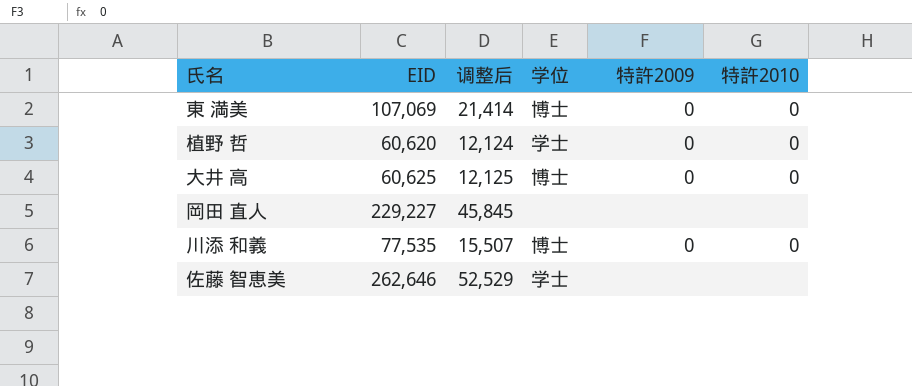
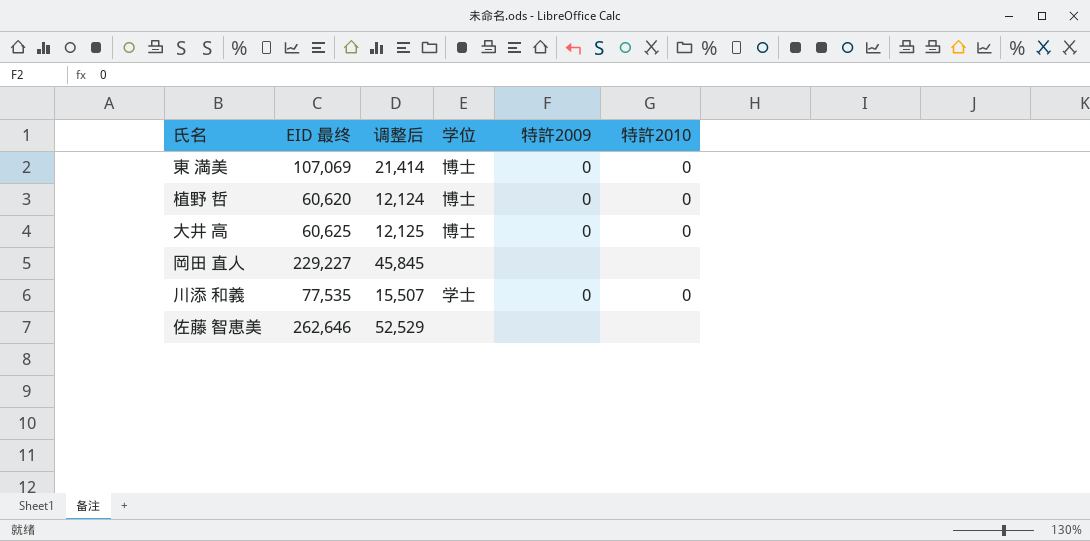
column name: EID -> EID 最终
植野 哲 | 学位: 学士 -> 博士
川添 和義 | 学位: 博士 -> 学士
佐藤 智恵美 | 学位: 学士 -> none

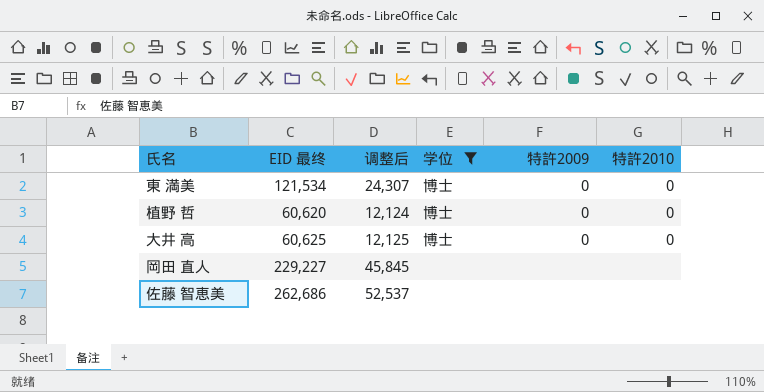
filter: none -> 学位 != 学士
東 満美 | EID 最终: 107,069 -> 121,534
東 満美 | 调整后: 21,414 -> 24,307
佐藤 智恵美 | EID 最终: 262,646 -> 262,686
佐藤 智恵美 | 调整后: 52,529 -> 52,537

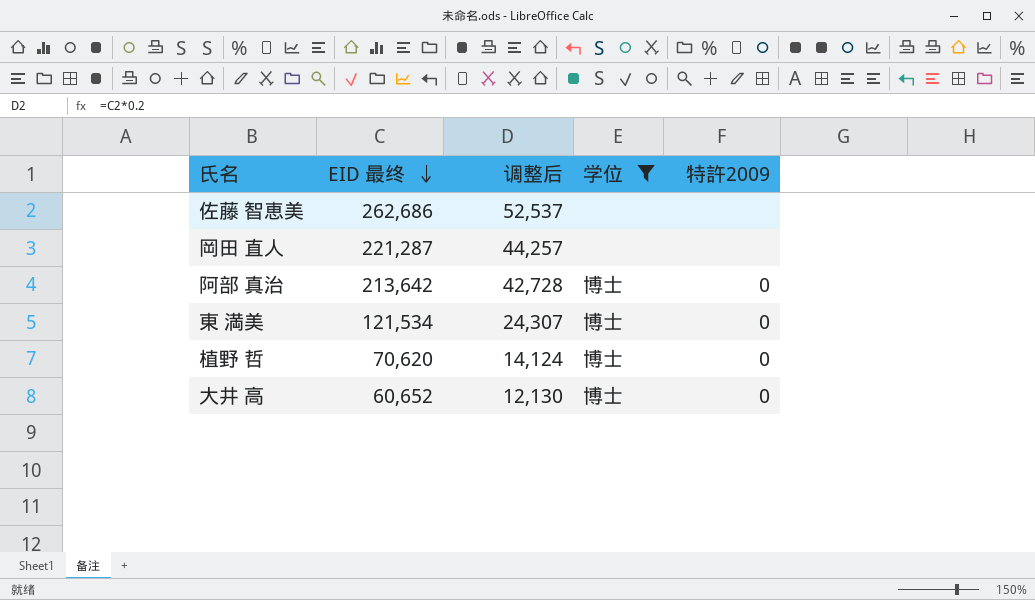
row order: none -> EID 最终 descending
column 特許2010 | position: 6 -> none
岡田 直人 | EID 最终: 229,227 -> 221,287
岡田 直人 | 调整后: 45,845 -> 44,257
row 阿部 真治: none -> 213,642 | 42,728 | 博士 | 0
植野 哲 | EID 最终: 60,620 -> 70,620
植野 哲 | 调整后: 12,124 -> 14,124
大井 高 | EID 最终: 60,625 -> 60,652
大井 高 | 调整后: 12,125 -> 12,130

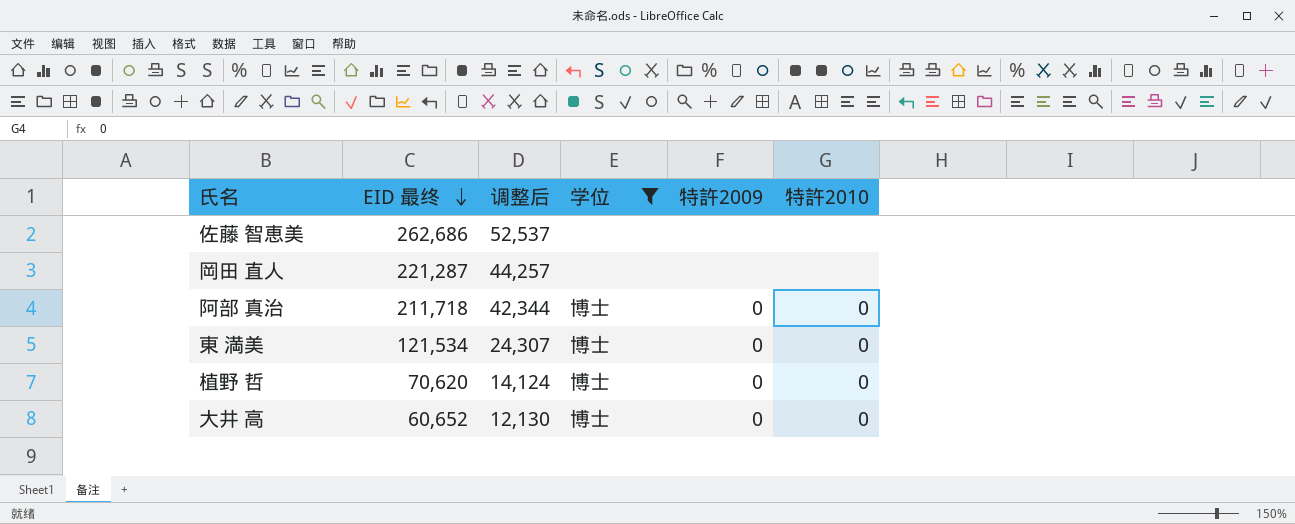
column 特許2010 | position: none -> 6
阿部 真治 | EID 最终: 213,642 -> 211,718
阿部 真治 | 调整后: 42,728 -> 42,344

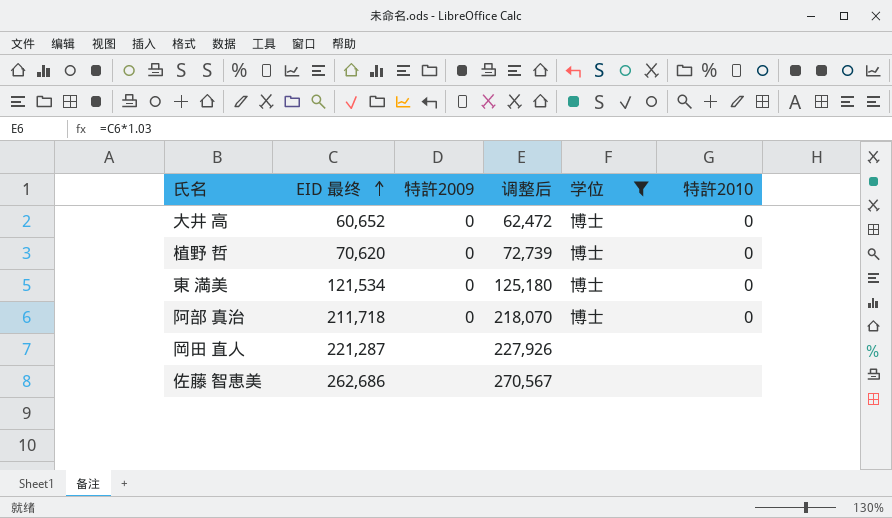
row order: EID 最终 descending -> EID 最终 ascending
column 特許2009 | position: 5 -> 3
column 调整后 | formula: [EID 最终] * 0.2 -> [EID 最终] * 1.03

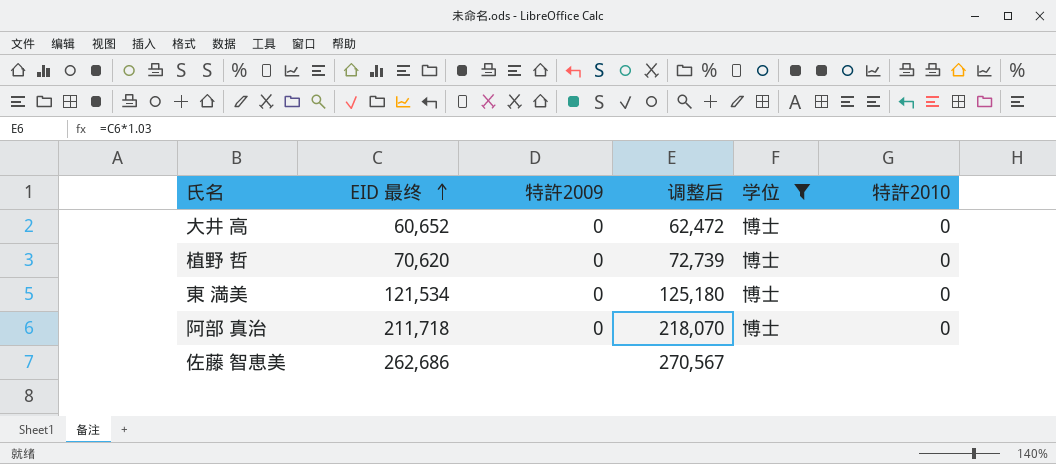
row 岡田 直人: 221,287 | none | 227,926 | none | none -> none

